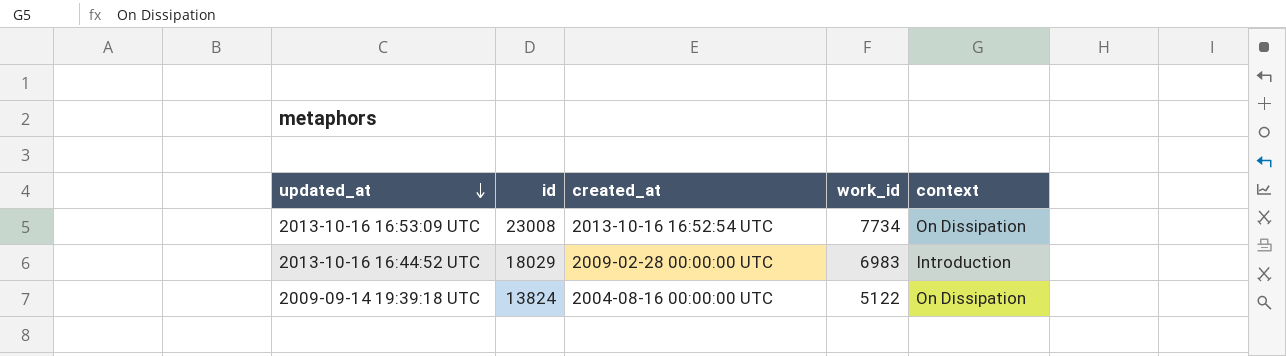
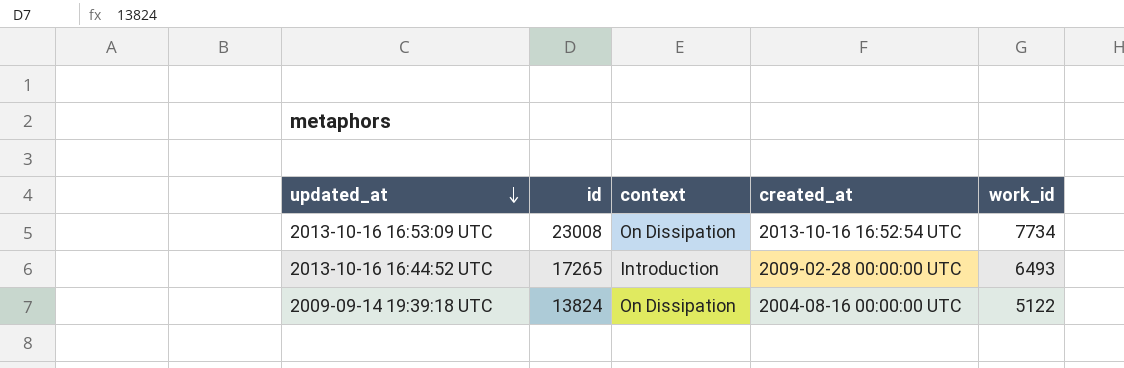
column context | position: 5 -> 3
2013-10-16 16:44:52 UTC | id: 18029 -> 17265
2013-10-16 16:44:52 UTC | work_id: 6983 -> 6493

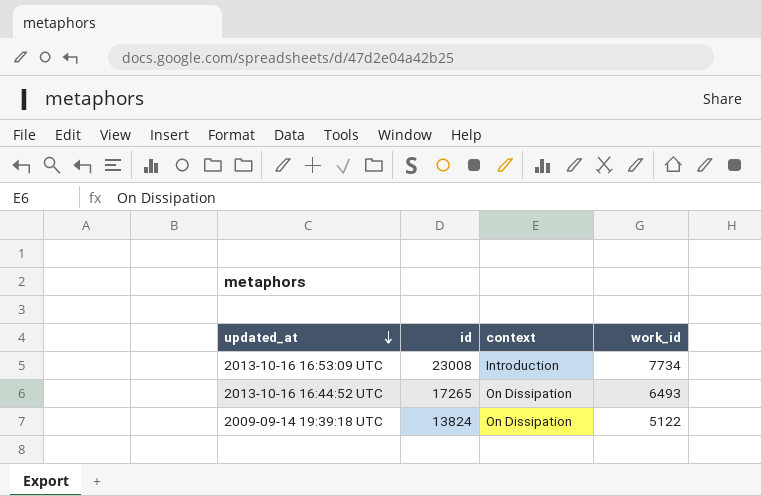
column created_at | position: 4 -> none
2013-10-16 16:53:09 UTC | context: On Dissipation -> Introduction
2013-10-16 16:44:52 UTC | context: Introduction -> On Dissipation

